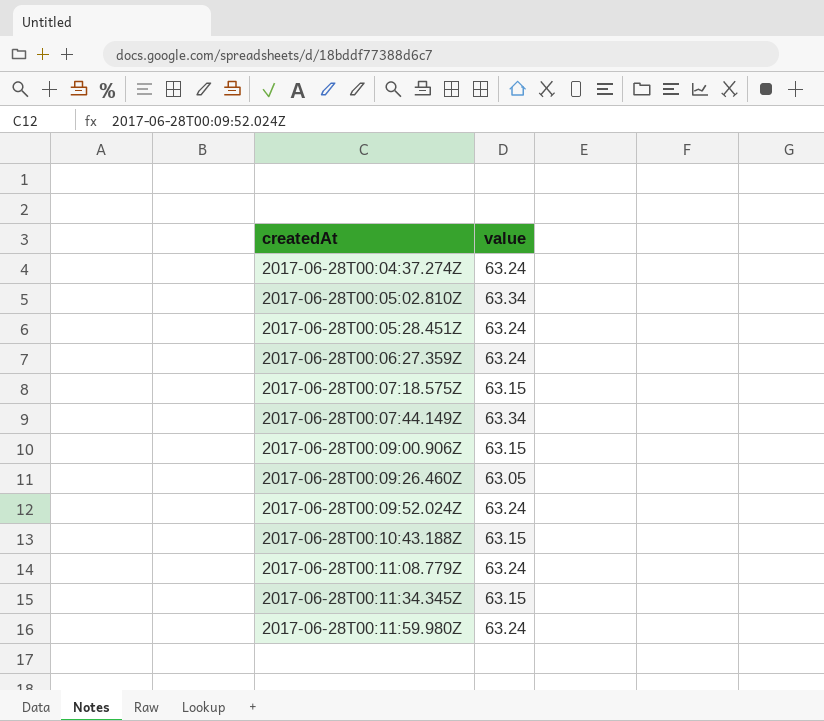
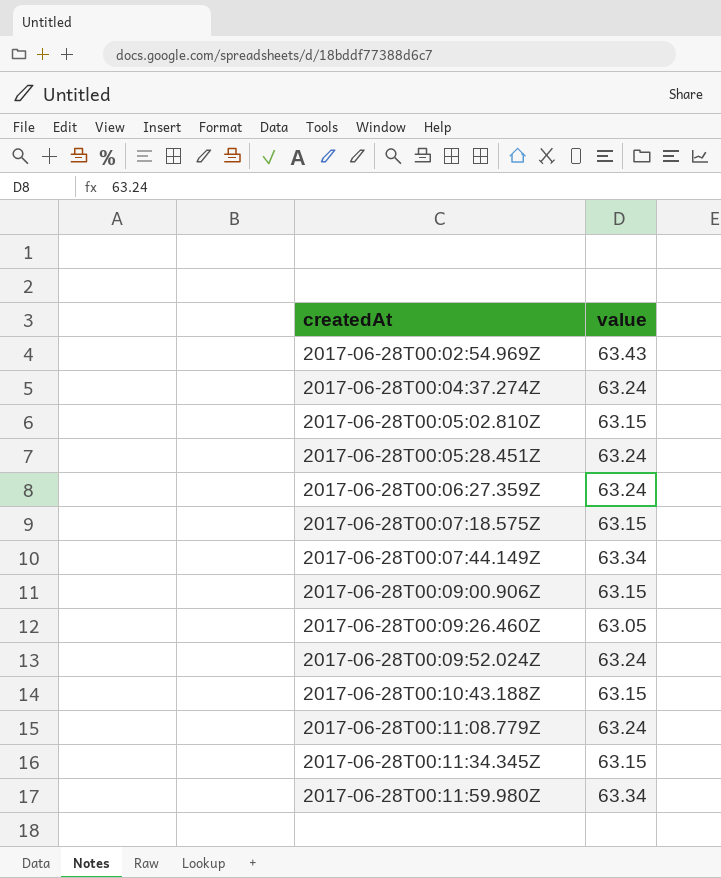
row 2017-06-28T00:02:54.969Z: none -> 63.43
2017-06-28T00:05:02.810Z | value: 63.34 -> 63.15
2017-06-28T00:11:59.980Z | value: 63.24 -> 63.34

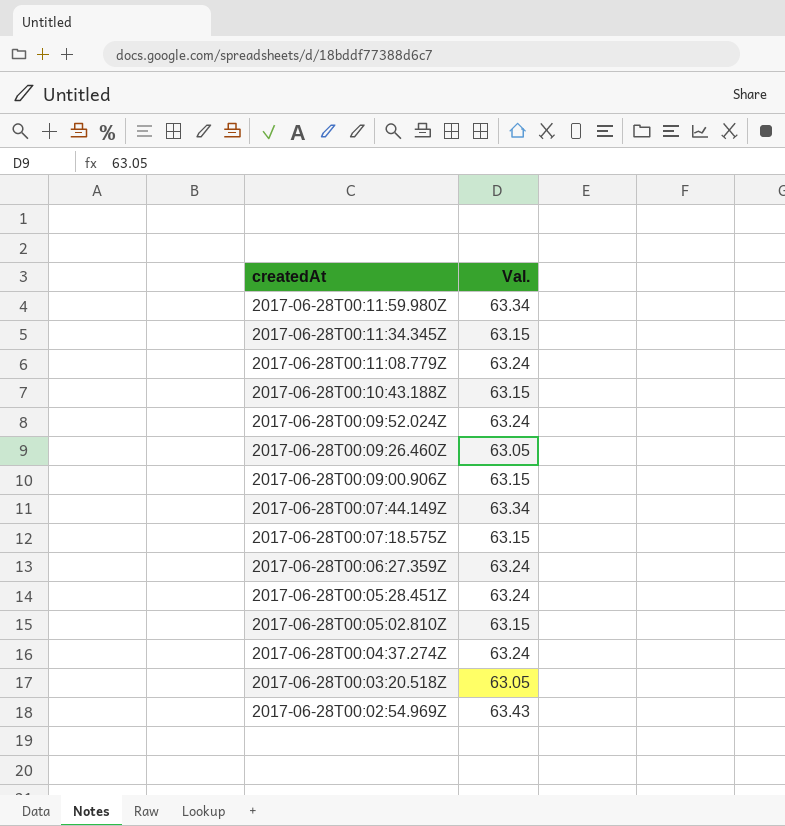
row order: createdAt ascending -> createdAt descending
column name: value -> Val.
row 2017-06-28T00:03:20.518Z: none -> 63.05

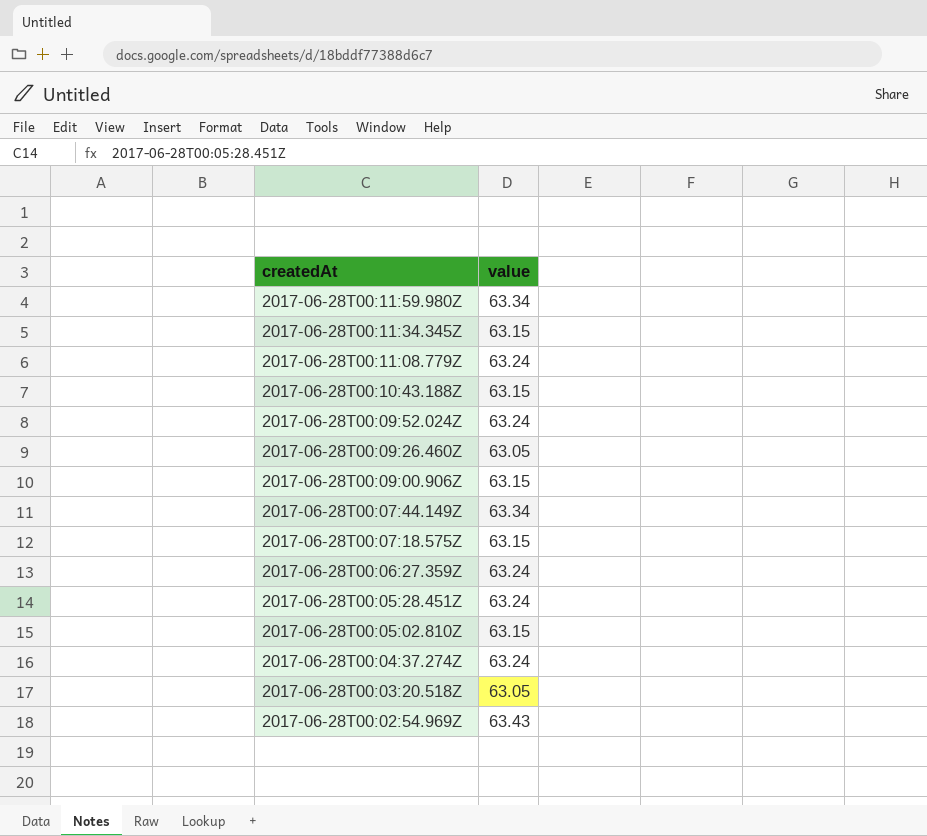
column name: Val. -> value

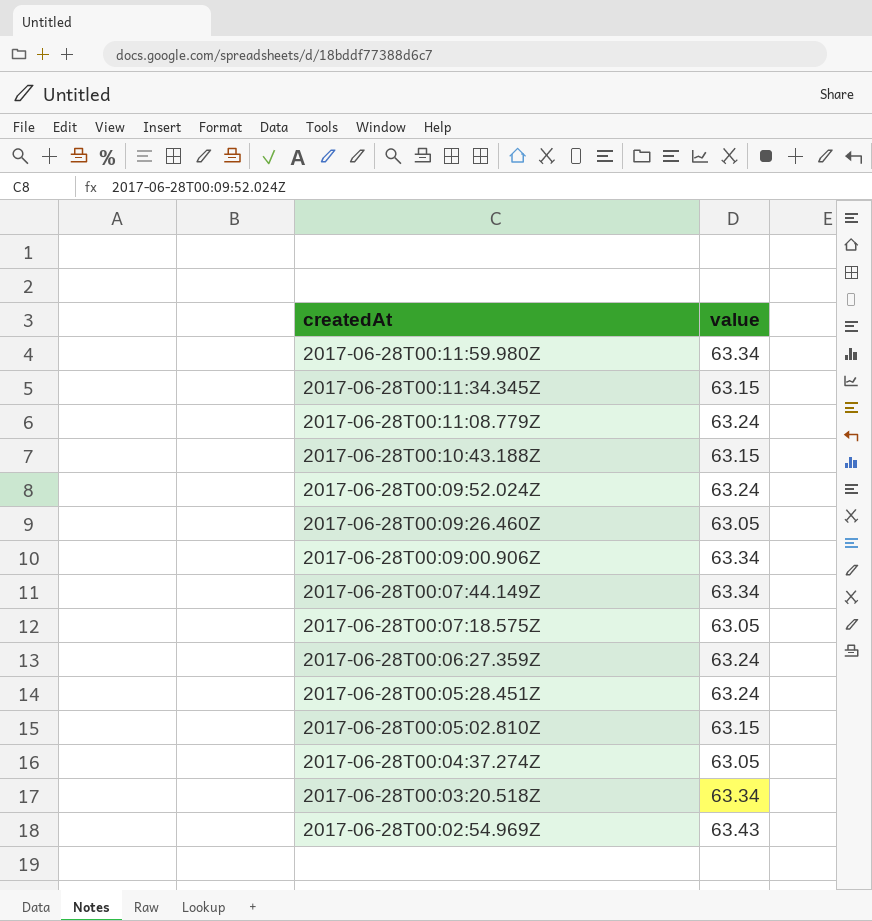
2017-06-28T00:09:00.906Z | value: 63.15 -> 63.34
2017-06-28T00:07:18.575Z | value: 63.15 -> 63.05
2017-06-28T00:04:37.274Z | value: 63.24 -> 63.05
2017-06-28T00:03:20.518Z | value: 63.05 -> 63.34

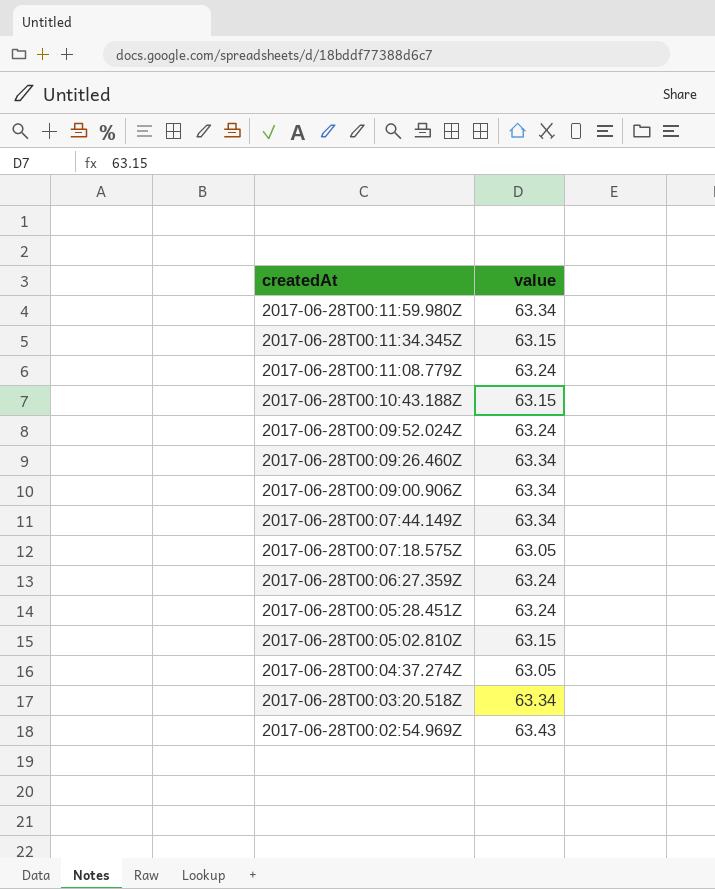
2017-06-28T00:09:26.460Z | value: 63.05 -> 63.34

